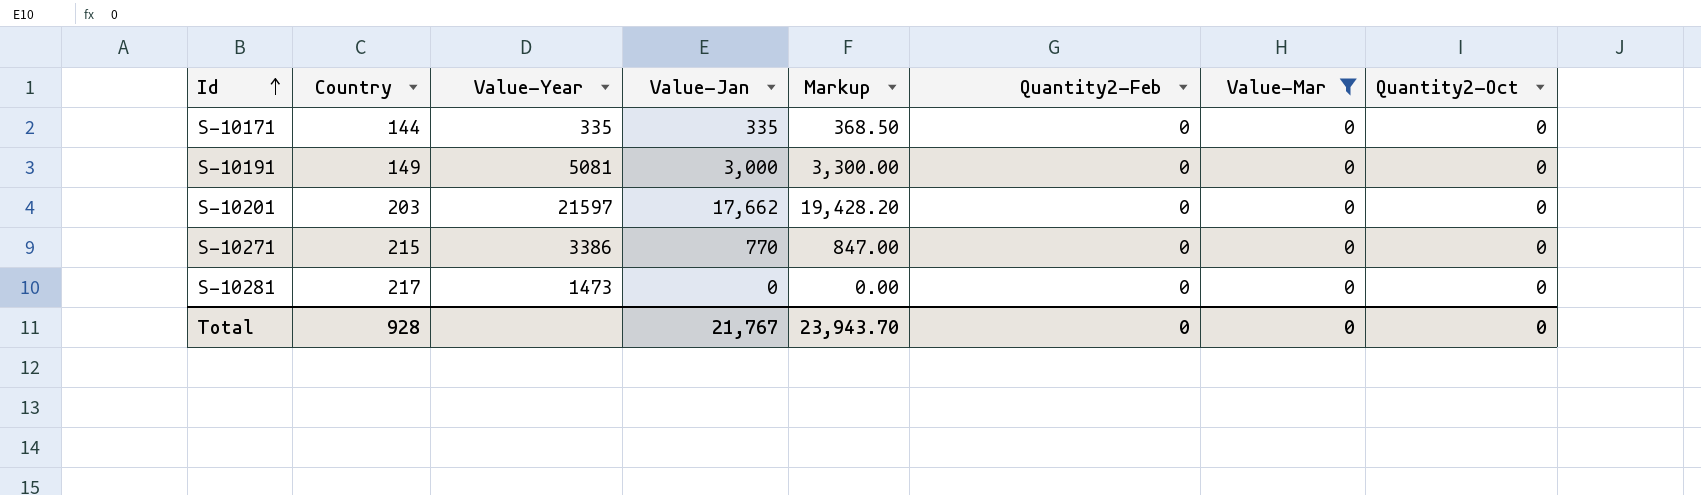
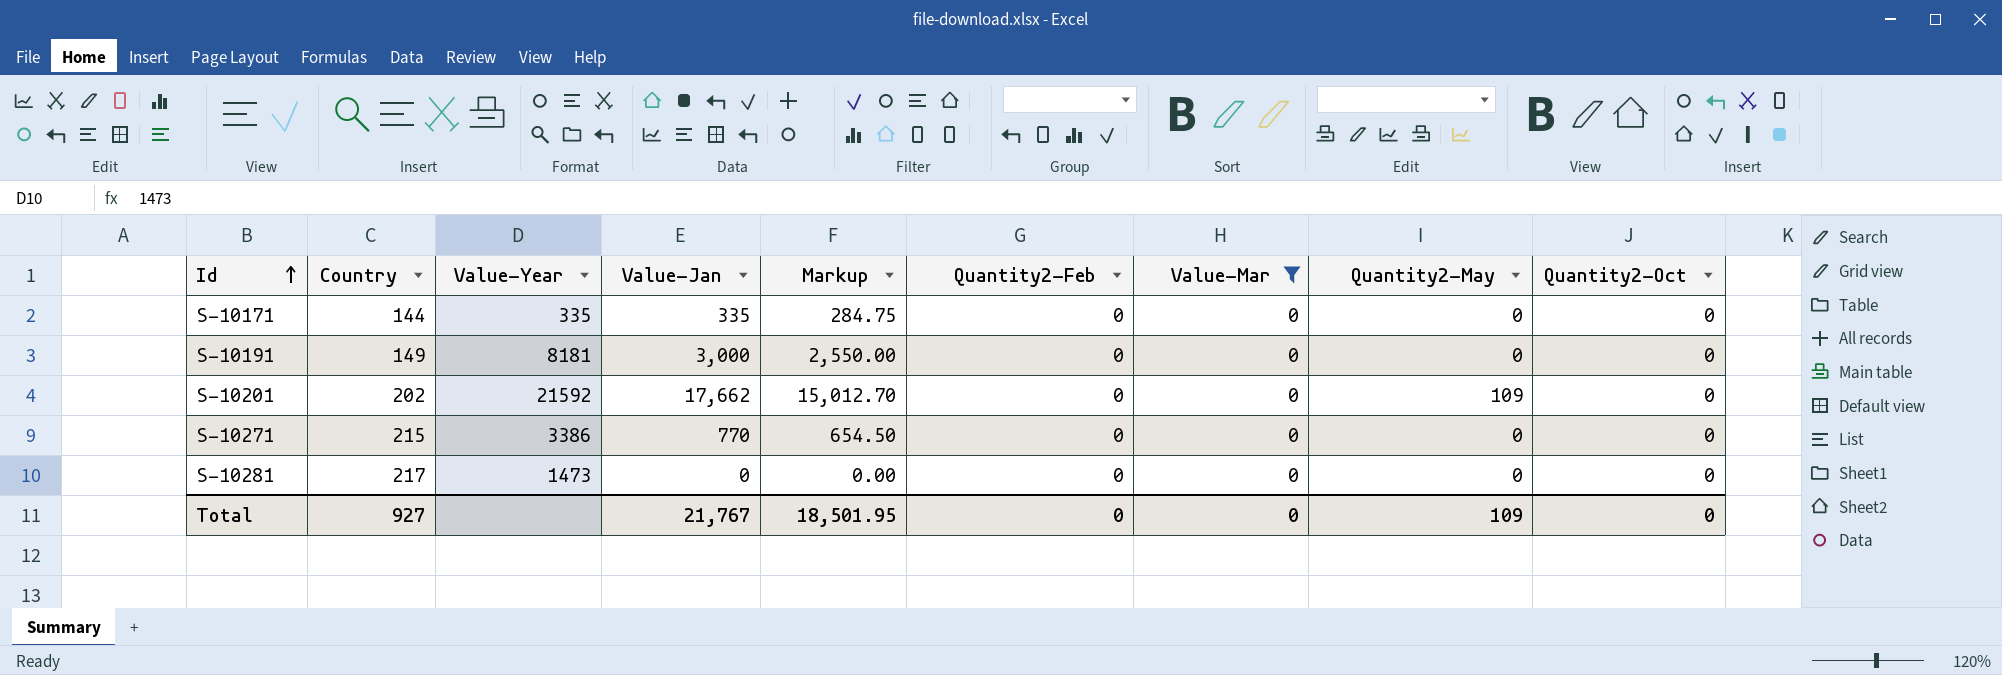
column Markup | formula: [Value-Jan] * 1.1 -> [Value-Jan] * 0.85
column Quantity2-May | position: none -> 8
S-10191 | Value-Year: 5081 -> 8181
S-10201 | Country: 203 -> 202
S-10201 | Value-Year: 21597 -> 21592
Total | Country: 928 -> 927
Total | Markup: 23,943.70 -> 18,501.95

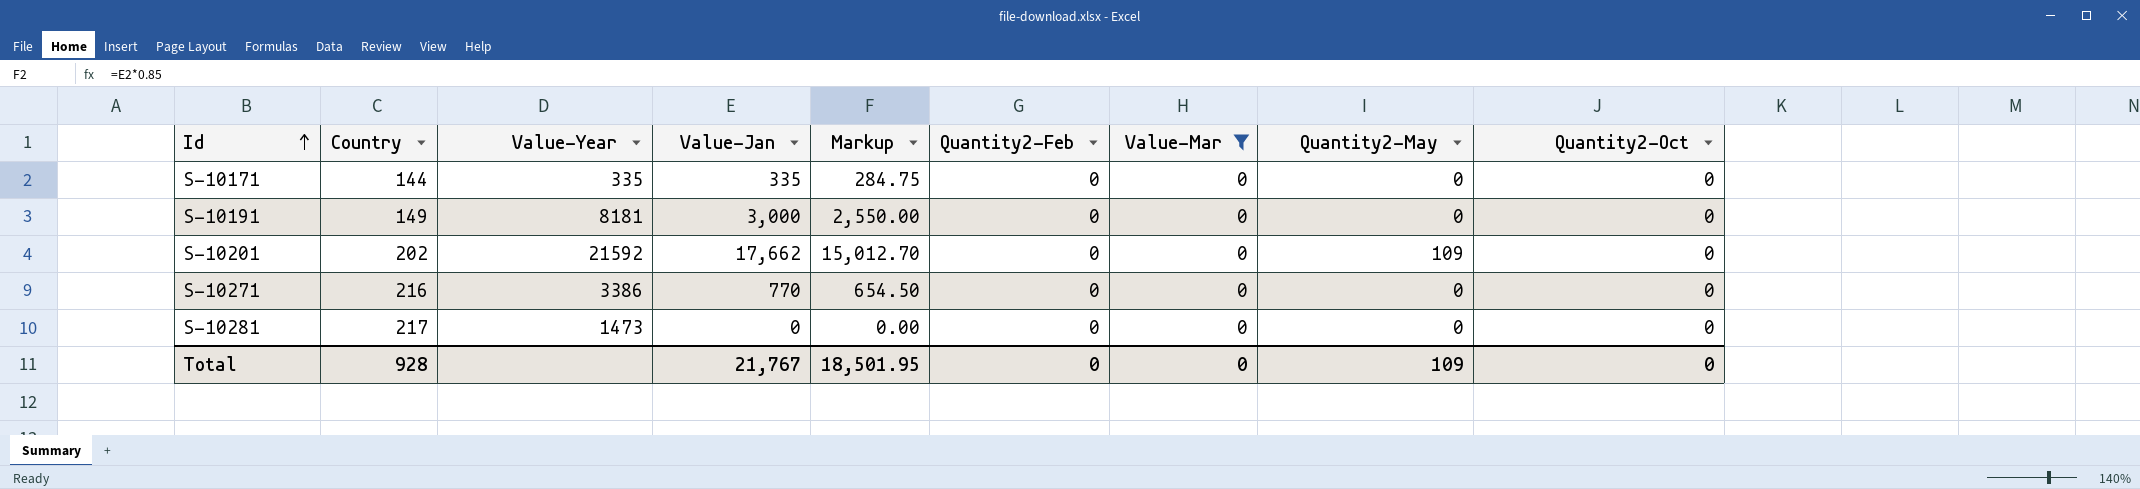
S-10271 | Country: 215 -> 216
Total | Country: 927 -> 928

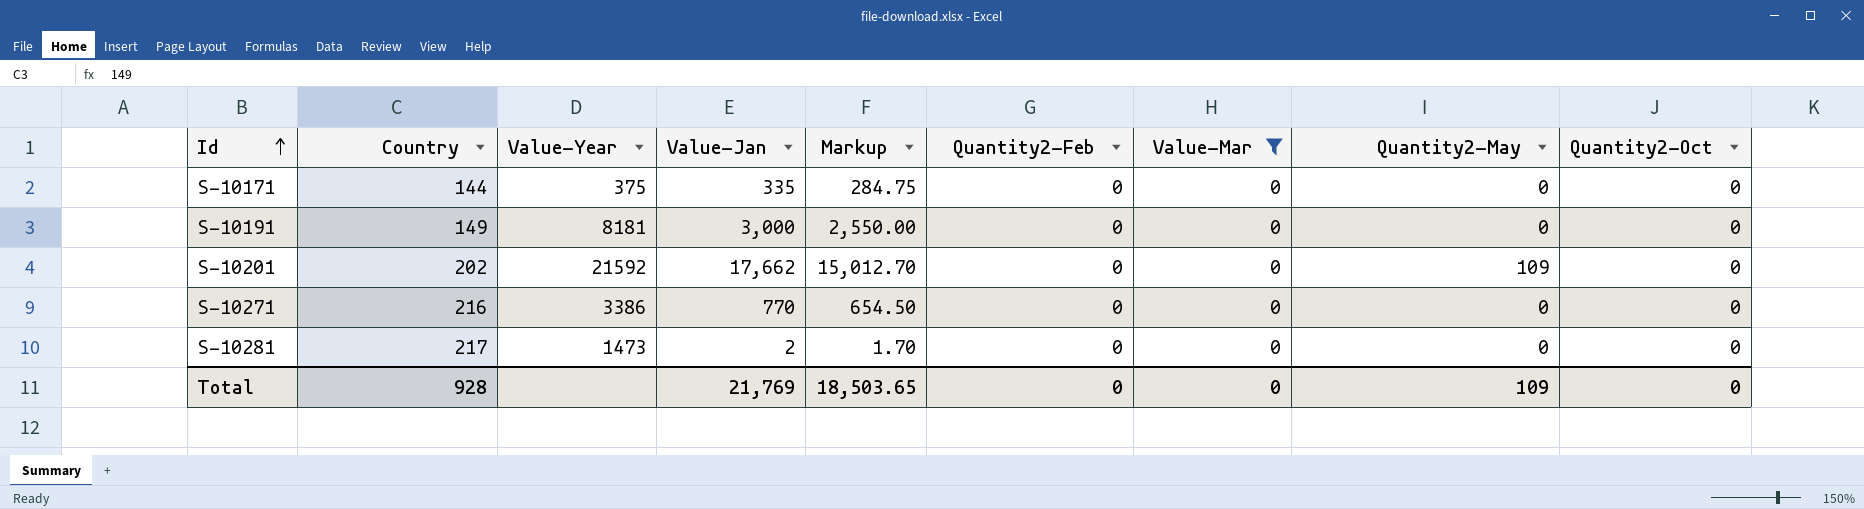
S-10171 | Value-Year: 335 -> 375
S-10281 | Value-Jan: 0 -> 2
S-10281 | Markup: 0.00 -> 1.70
Total | Value-Jan: 21,767 -> 21,769
Total | Markup: 18,501.95 -> 18,503.65

